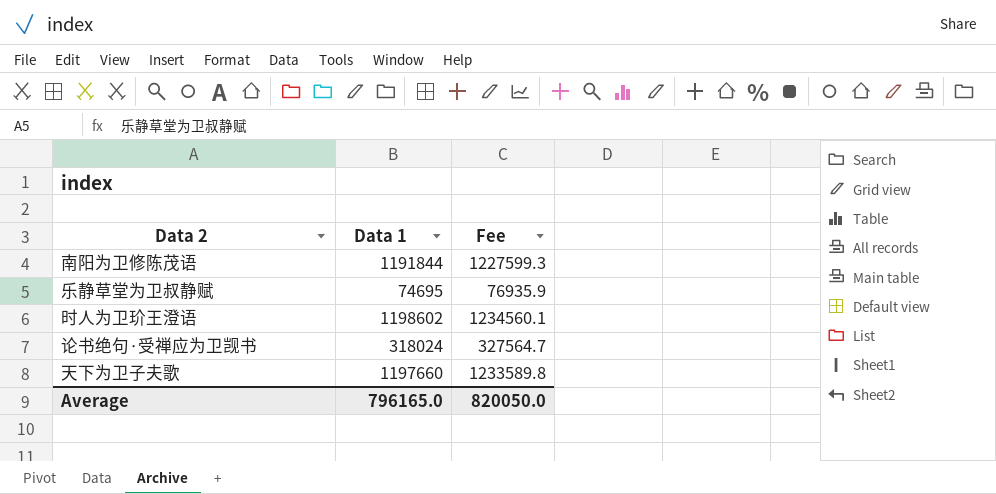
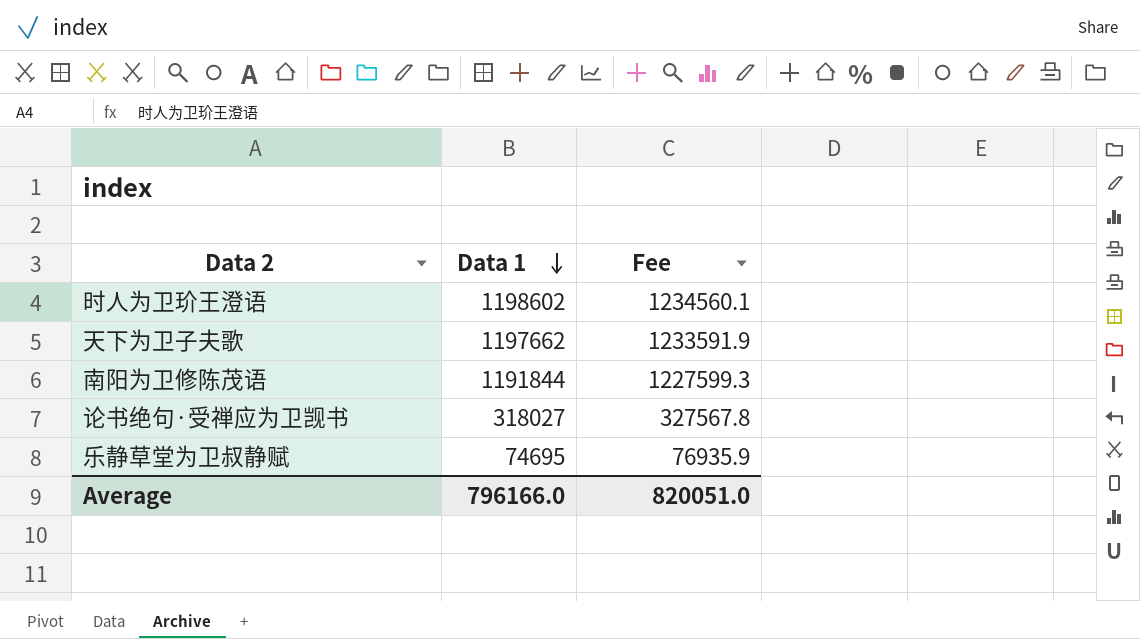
row order: none -> Data 1 descending
天下为卫子夫歌 | Data 1: 1197660 -> 1197662
天下为卫子夫歌 | Fee: 1233589.8 -> 1233591.9
论书绝句·受禅应为卫觊书 | Data 1: 318024 -> 318027
论书绝句·受禅应为卫觊书 | Fee: 327564.7 -> 327567.8
Average | Data 1: 796165.0 -> 796166.0
Average | Fee: 820050.0 -> 820051.0

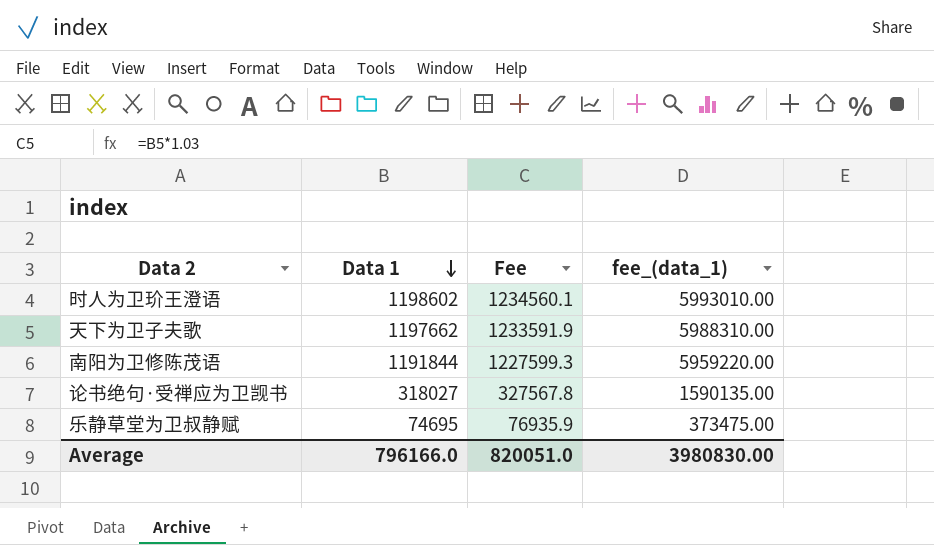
column fee_(data_1) | formula: none -> [Data 1] * 5

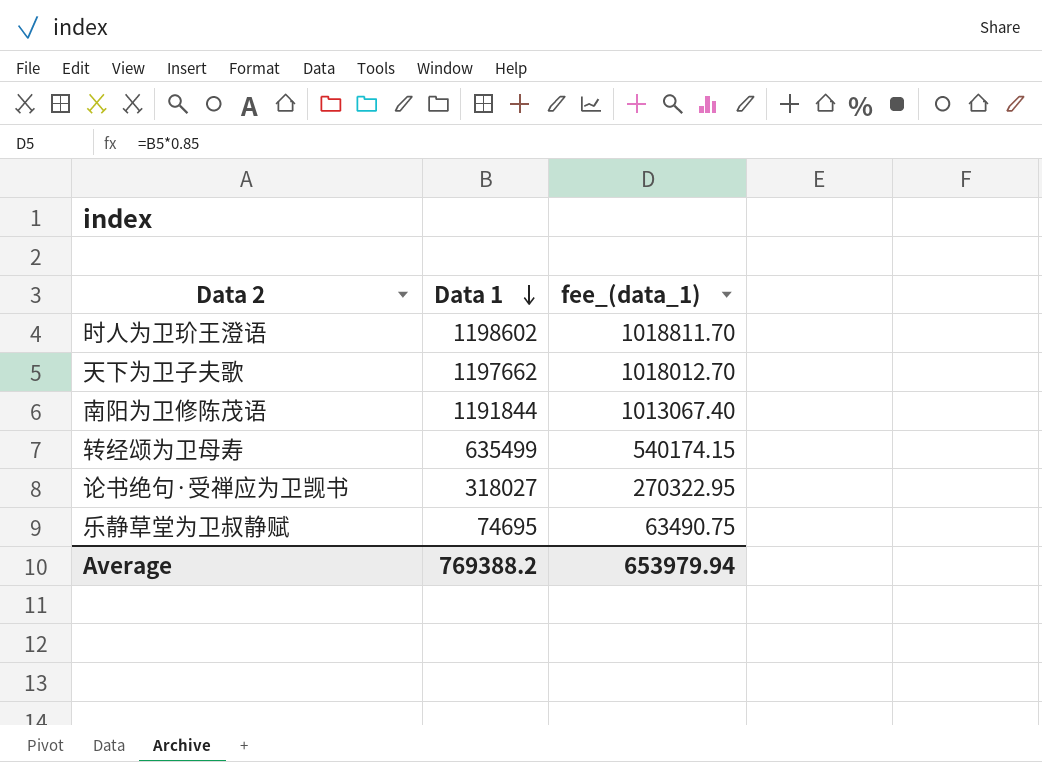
column Fee | formula: [Data 1] * 1.03 -> none
column fee_(data_1) | formula: [Data 1] * 5 -> [Data 1] * 0.85
row 转经颂为卫母寿: none -> 635499 | 540174.15
Average | Data 1: 796166.0 -> 769388.2
Average | fee_(data_1): 3980830.00 -> 653979.94

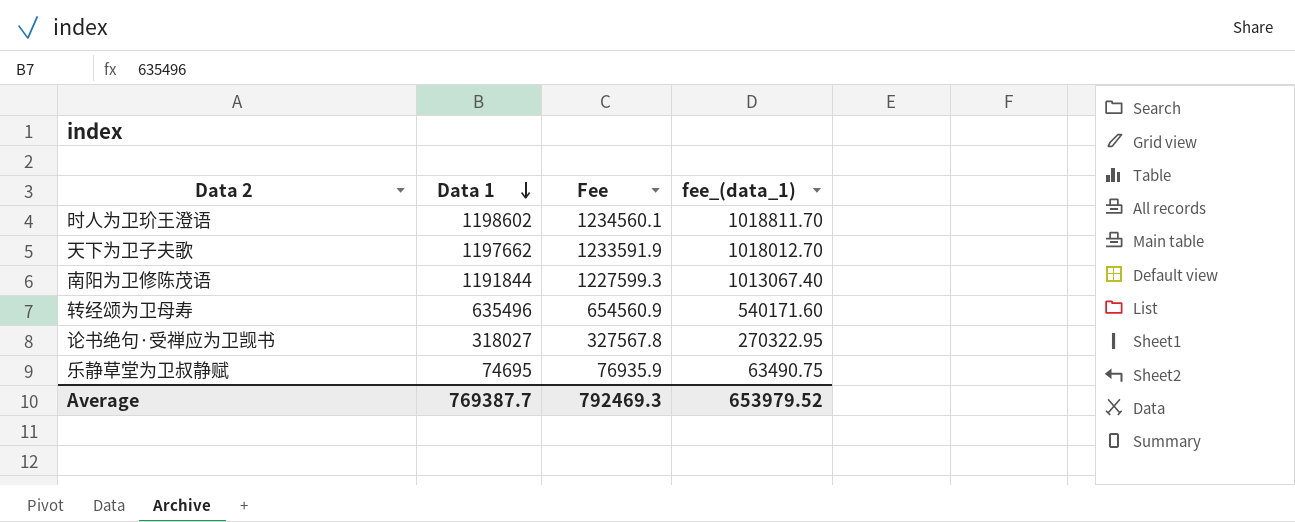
column Fee | formula: none -> [Data 1] * 1.03
转经颂为卫母寿 | Data 1: 635499 -> 635496
转经颂为卫母寿 | fee_(data_1): 540174.15 -> 540171.60
Average | Data 1: 769388.2 -> 769387.7
Average | fee_(data_1): 653979.94 -> 653979.52

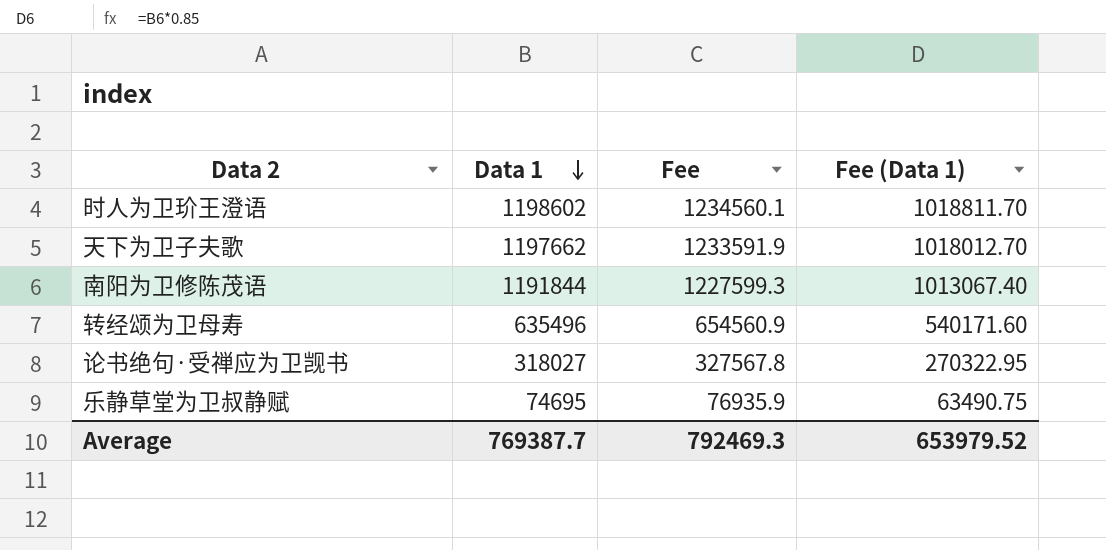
column name: fee_(data_1) -> Fee (Data 1)

